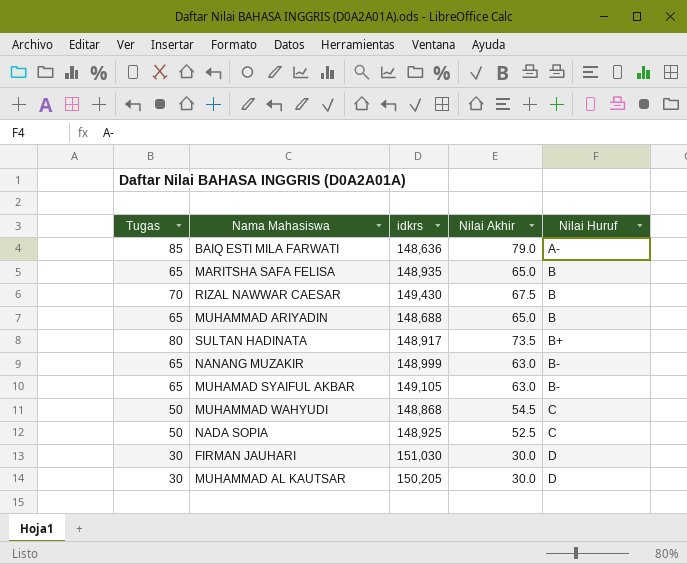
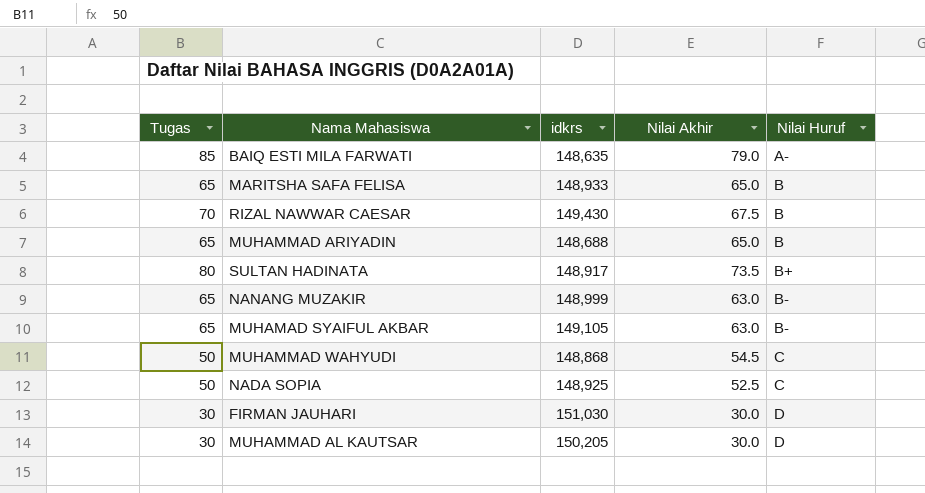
BAIQ ESTI MILA FARWATI | idkrs: 148,636 -> 148,635
MARITSHA SAFA FELISA | idkrs: 148,935 -> 148,933

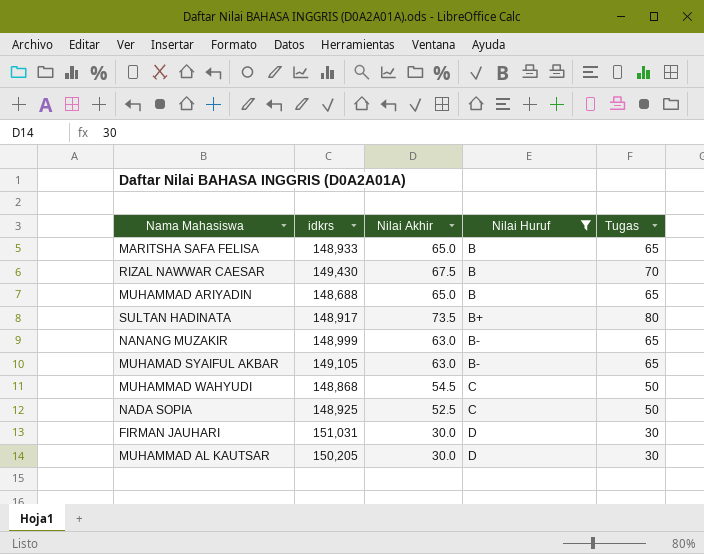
filter: none -> Nilai Huruf != A-
column Tugas | position: 1 -> 5
FIRMAN JAUHARI | idkrs: 151,030 -> 151,031

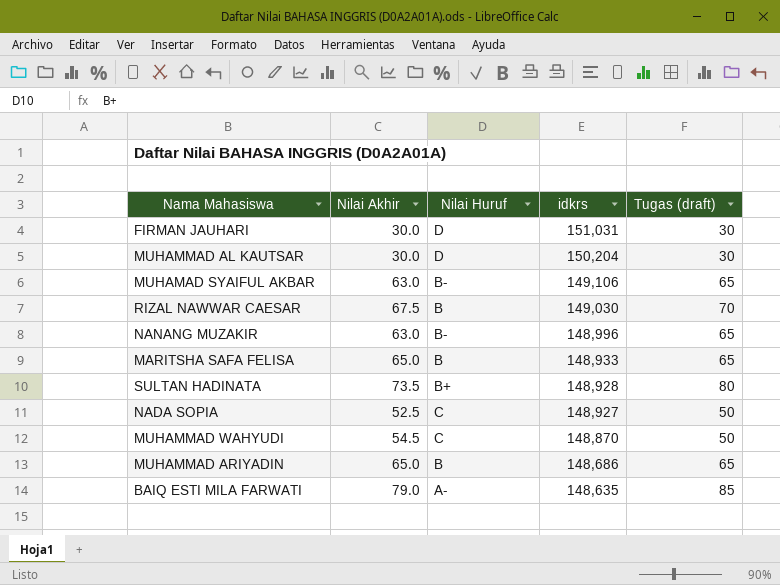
filter: Nilai Huruf != A- -> none
row order: Nilai Huruf ascending -> idkrs descending
column idkrs | position: 2 -> 4
column name: Tugas -> Tugas (draft)
MUHAMMAD AL KAUTSAR | idkrs: 150,205 -> 150,204
MUHAMAD SYAIFUL AKBAR | idkrs: 149,105 -> 149,106
RIZAL NAWWAR CAESAR | idkrs: 149,430 -> 149,030
NANANG MUZAKIR | idkrs: 148,999 -> 148,996
SULTAN HADINATA | idkrs: 148,917 -> 148,928
NADA SOPIA | idkrs: 148,925 -> 148,927
MUHAMMAD WAHYUDI | idkrs: 148,868 -> 148,870
MUHAMMAD ARIYADIN | idkrs: 148,688 -> 148,686

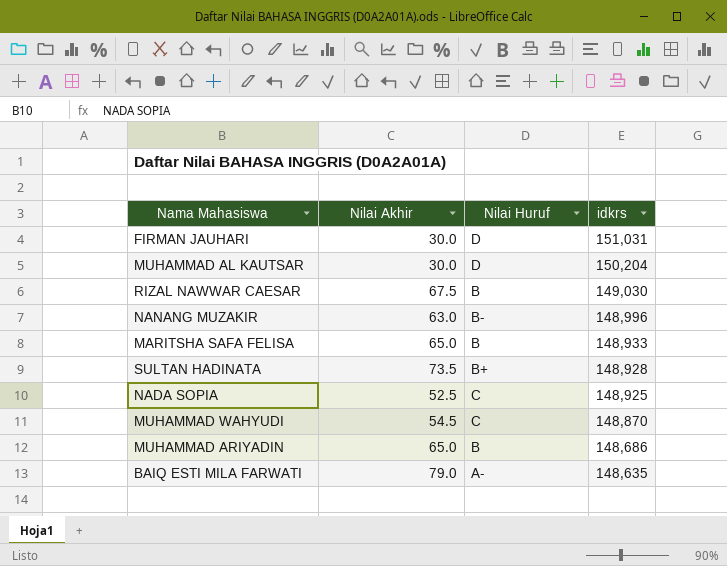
column Tugas (draft) | position: 5 -> none
row MUHAMAD SYAIFUL AKBAR: 63.0 | B- | 149,106 | 65 -> none
NADA SOPIA | idkrs: 148,927 -> 148,925

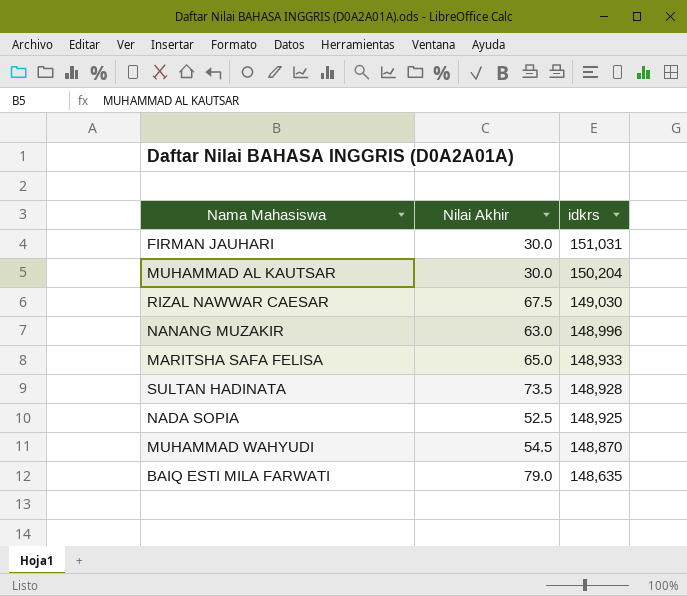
column Nilai Huruf | position: 3 -> none
row MUHAMMAD ARIYADIN: 65.0 | B | 148,686 -> none

